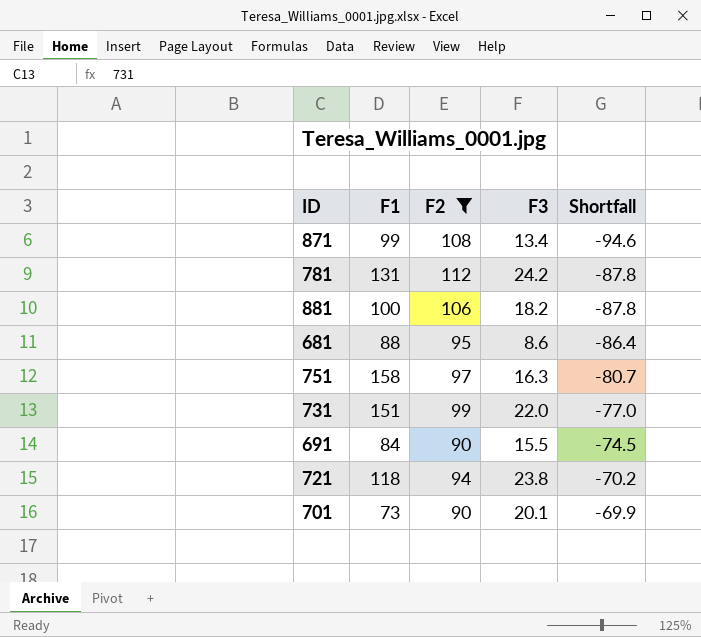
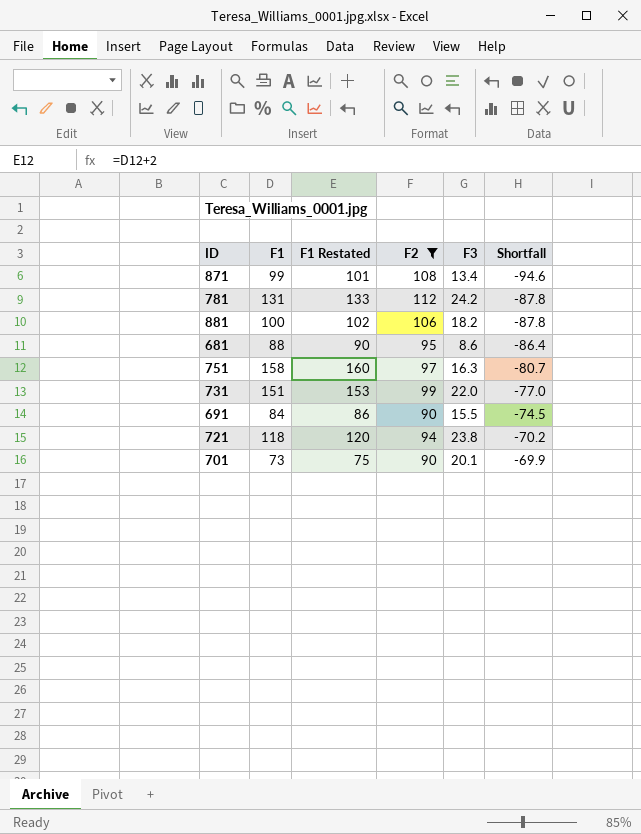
column F1 Restated | formula: none -> [F1] + 2

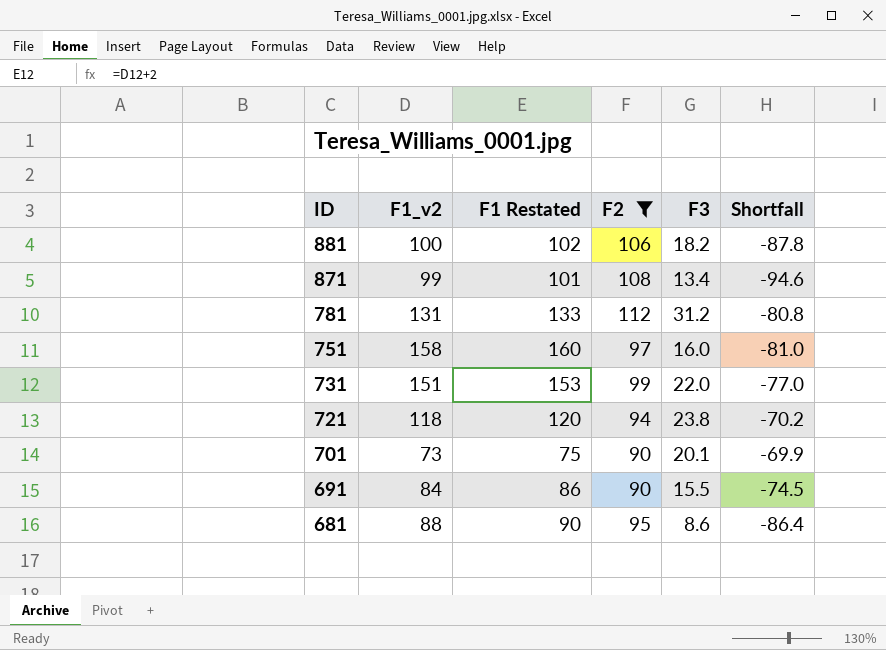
row order: Shortfall ascending -> ID descending
column name: F1 -> F1_v2
781 | F3: 24.2 -> 31.2
781 | Shortfall: -87.8 -> -80.8
751 | F3: 16.3 -> 16.0
751 | Shortfall: -80.7 -> -81.0

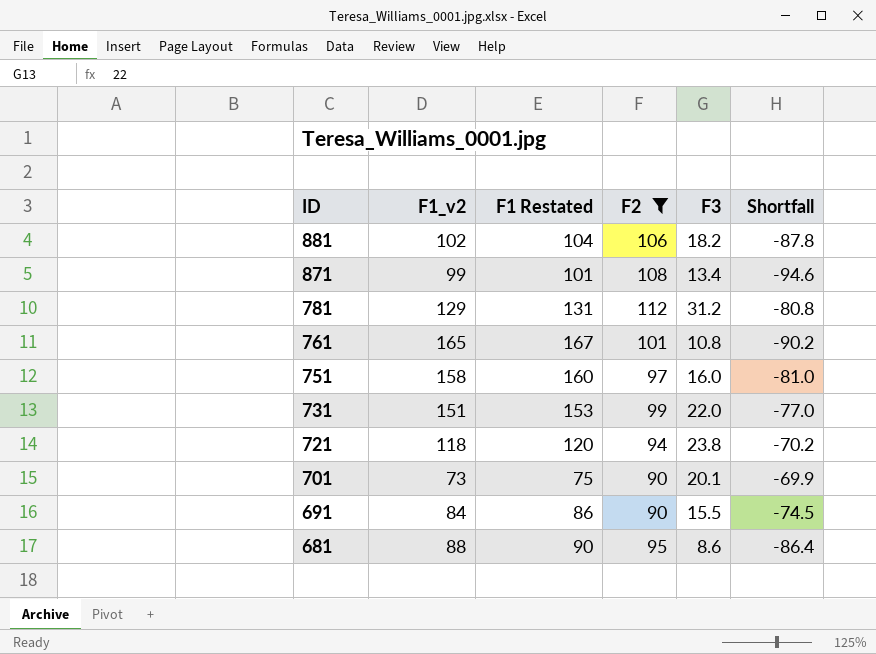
881 | F1_v2: 100 -> 102
881 | F1 Restated: 102 -> 104
781 | F1_v2: 131 -> 129
781 | F1 Restated: 133 -> 131
row 761: none -> 165 | 167 | 101 | 10.8 | -90.2

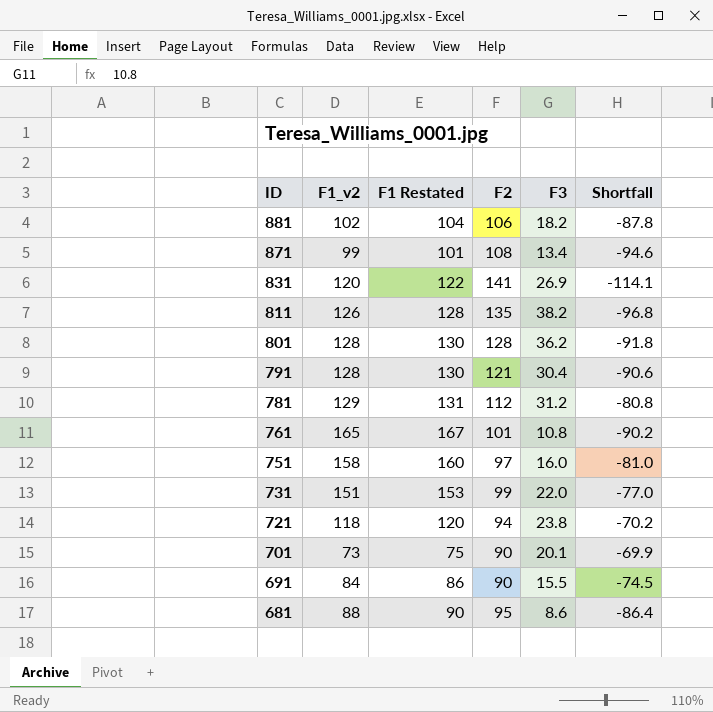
filter: F2 <= 112 -> none

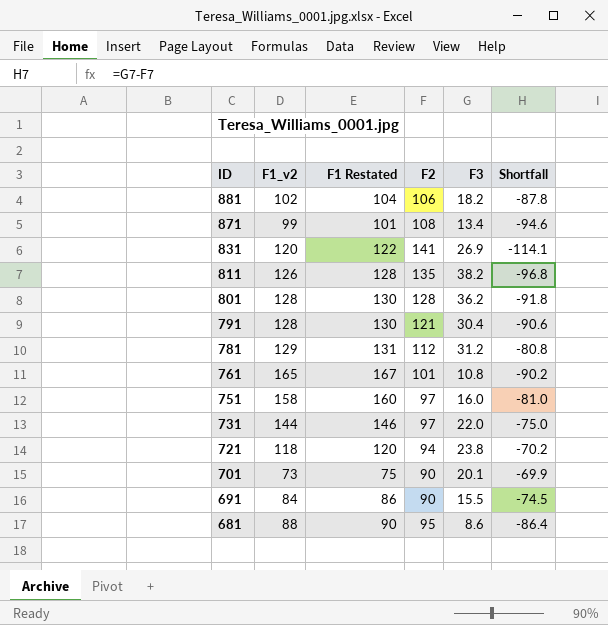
731 | F1_v2: 151 -> 144
731 | F1 Restated: 153 -> 146
731 | F2: 99 -> 97
731 | Shortfall: -77.0 -> -75.0

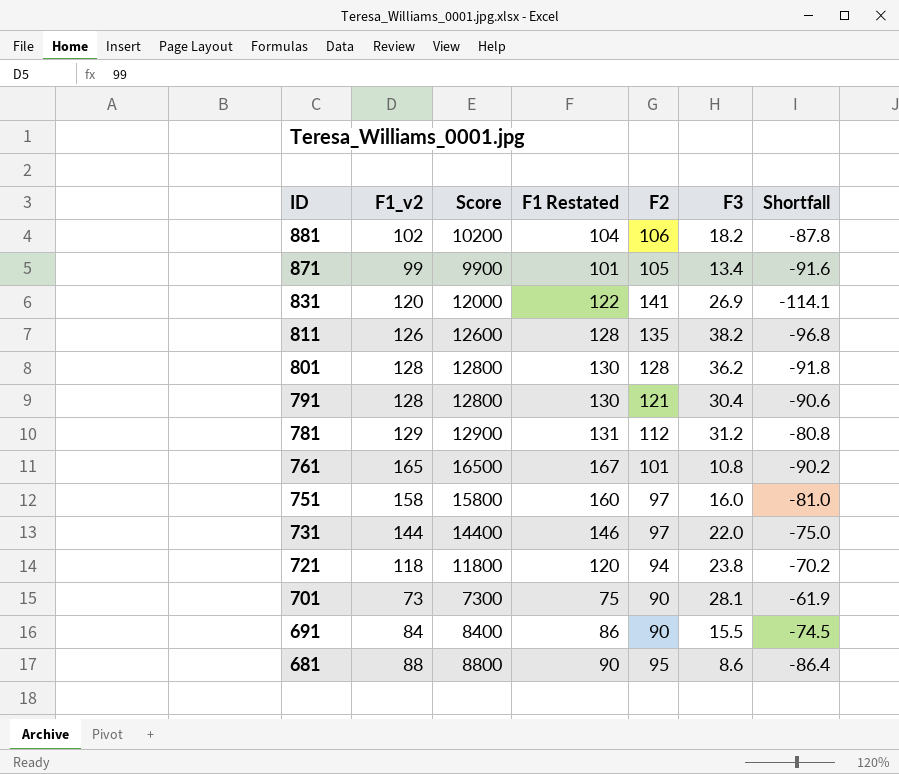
column Score | formula: none -> [F1_v2] * 100
871 | F2: 108 -> 105
871 | Shortfall: -94.6 -> -91.6
701 | F3: 20.1 -> 28.1
701 | Shortfall: -69.9 -> -61.9

